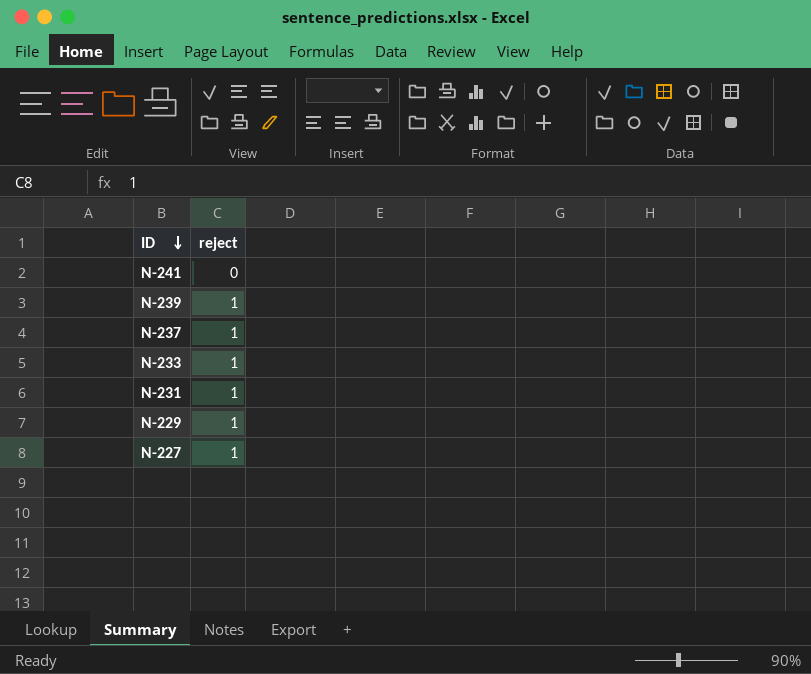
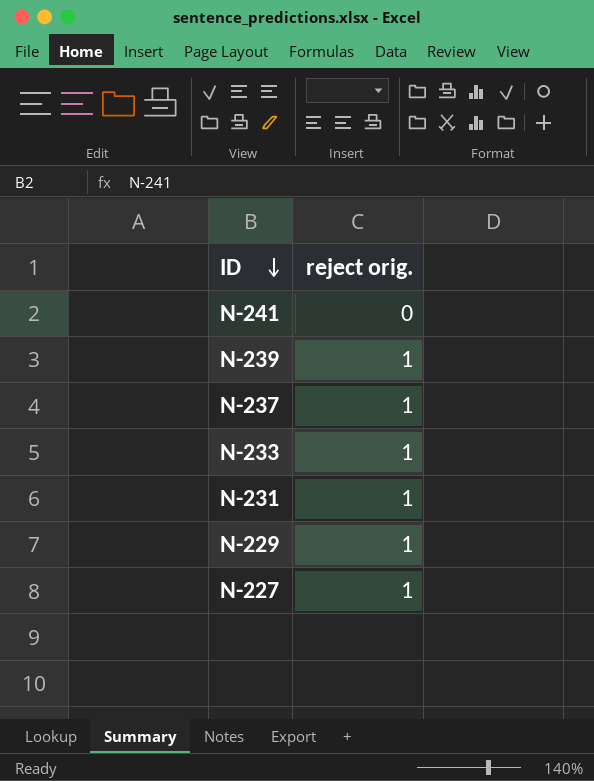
column name: reject -> reject orig.

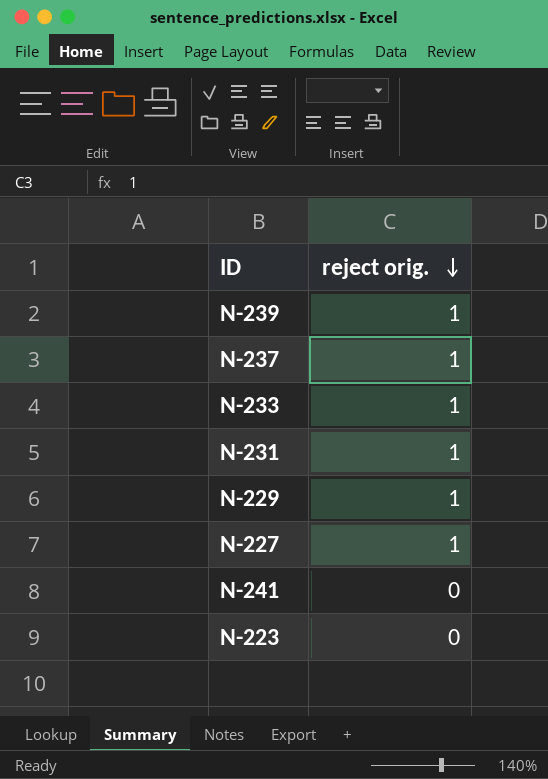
row order: ID descending -> reject orig. descending
row N-223: none -> 0

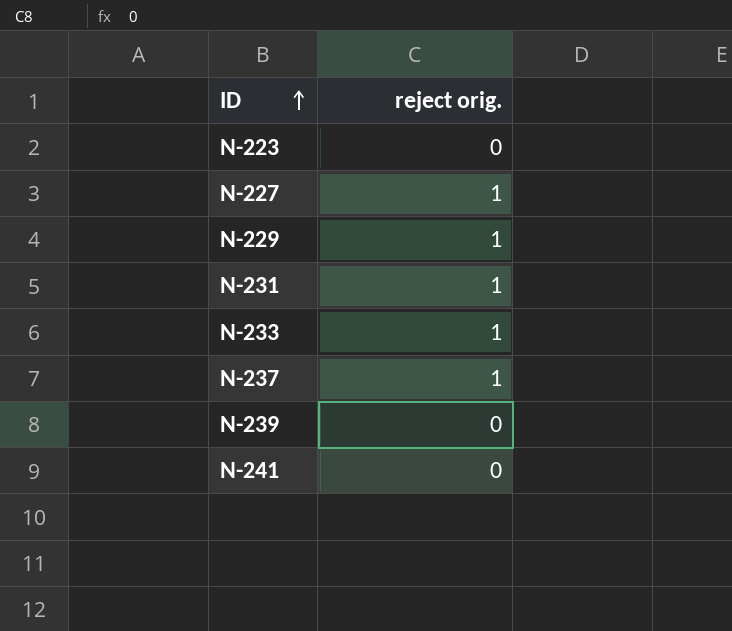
row order: reject orig. descending -> ID ascending
N-239 | reject orig.: 1 -> 0

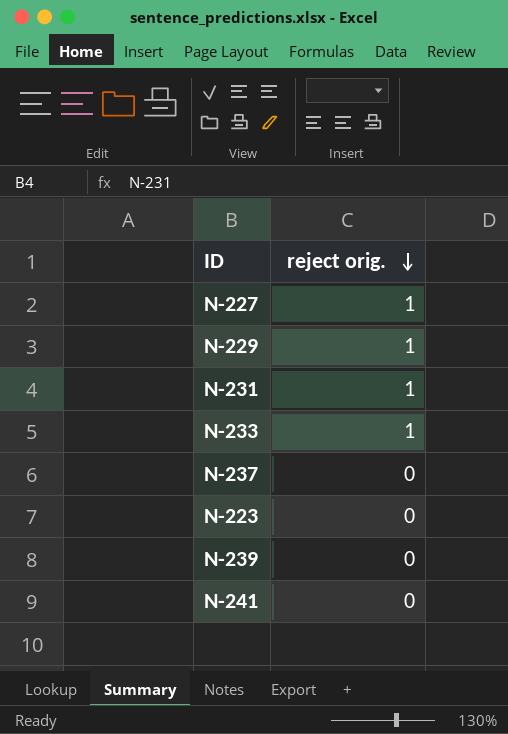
row order: ID ascending -> reject orig. descending
N-237 | reject orig.: 1 -> 0

